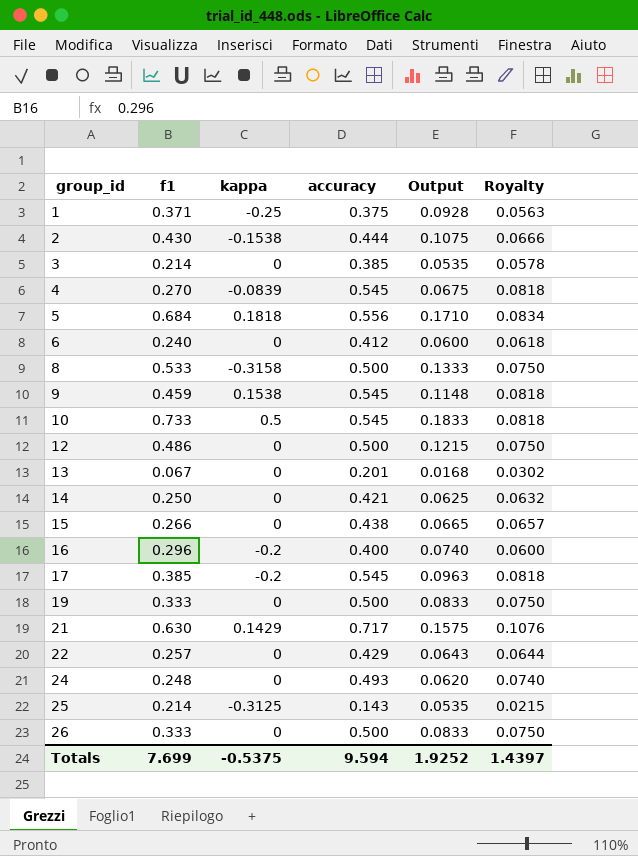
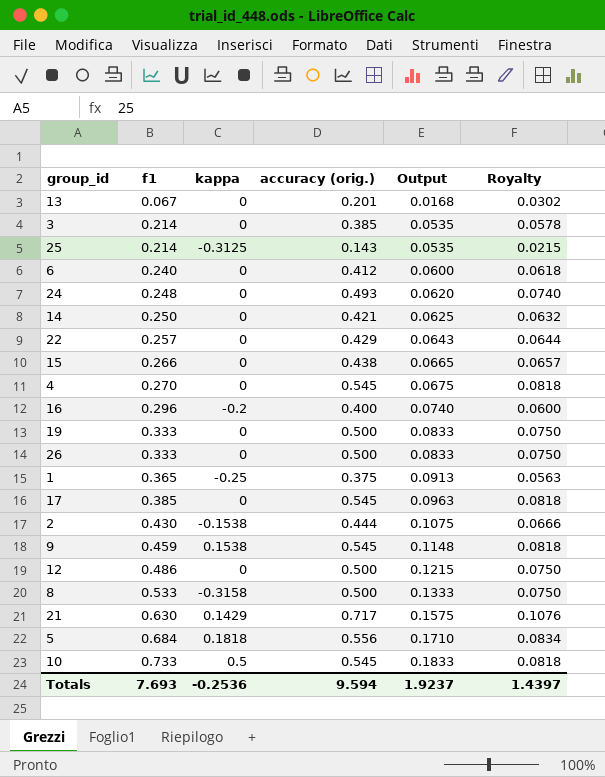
row order: group_id ascending -> f1 ascending
column name: accuracy -> accuracy (orig.)
4 | kappa: -0.0839 -> 0
1 | f1: 0.371 -> 0.365
1 | Output: 0.0928 -> 0.0913
17 | kappa: -0.2 -> 0
Totals | f1: 7.699 -> 7.693
Totals | kappa: -0.5375 -> -0.2536
Totals | Output: 1.9252 -> 1.9237

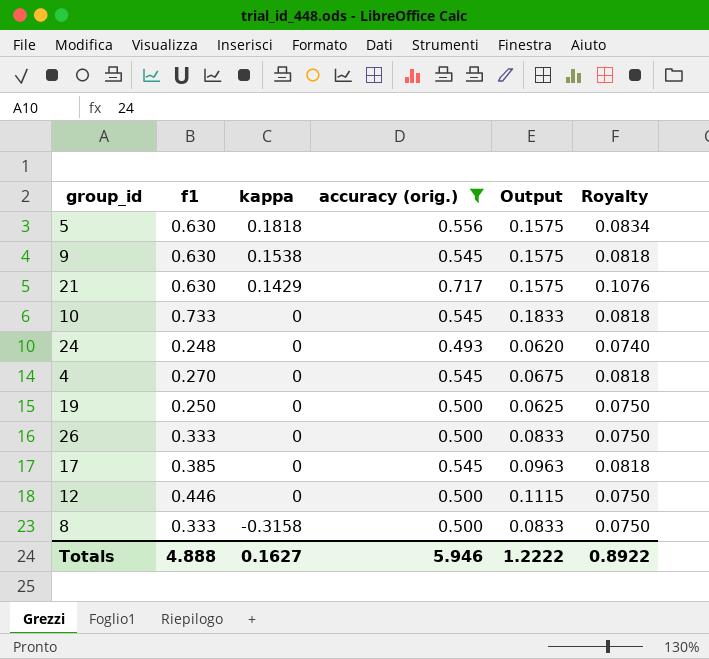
filter: none -> accuracy (orig.) >= 0.493
row order: f1 ascending -> kappa descending
5 | f1: 0.684 -> 0.630
5 | Output: 0.1710 -> 0.1575
9 | f1: 0.459 -> 0.630
9 | Output: 0.1148 -> 0.1575
10 | kappa: 0.5 -> 0
19 | f1: 0.333 -> 0.250
19 | Output: 0.0833 -> 0.0625
12 | f1: 0.486 -> 0.446
12 | Output: 0.1215 -> 0.1115
8 | f1: 0.533 -> 0.333
8 | Output: 0.1333 -> 0.0833
Totals | f1: 7.693 -> 4.888
Totals | kappa: -0.2536 -> 0.1627
Totals | accuracy (orig.): 9.594 -> 5.946
Totals | Output: 1.9237 -> 1.2222
Totals | Royalty: 1.4397 -> 0.8922

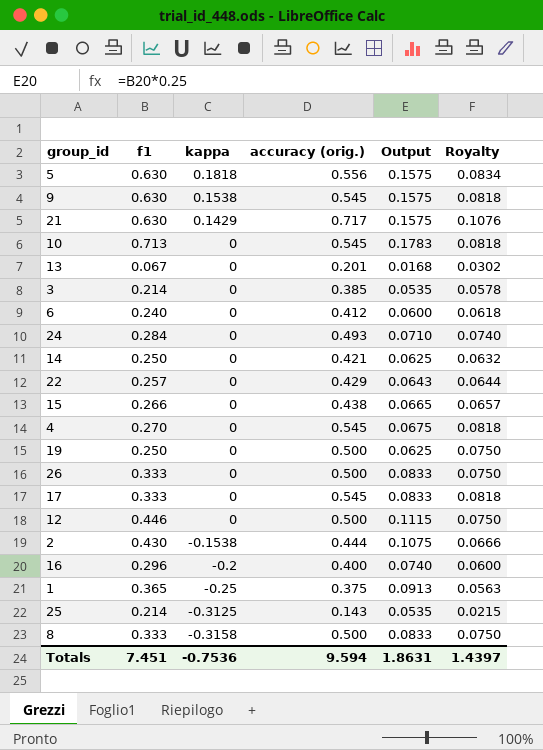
filter: accuracy (orig.) >= 0.493 -> none
10 | f1: 0.733 -> 0.713
10 | Output: 0.1833 -> 0.1783
24 | f1: 0.248 -> 0.284
24 | Output: 0.0620 -> 0.0710
17 | f1: 0.385 -> 0.333
17 | Output: 0.0963 -> 0.0833
Totals | f1: 4.888 -> 7.451
Totals | kappa: 0.1627 -> -0.7536
Totals | accuracy (orig.): 5.946 -> 9.594
Totals | Output: 1.2222 -> 1.8631
Totals | Royalty: 0.8922 -> 1.4397

